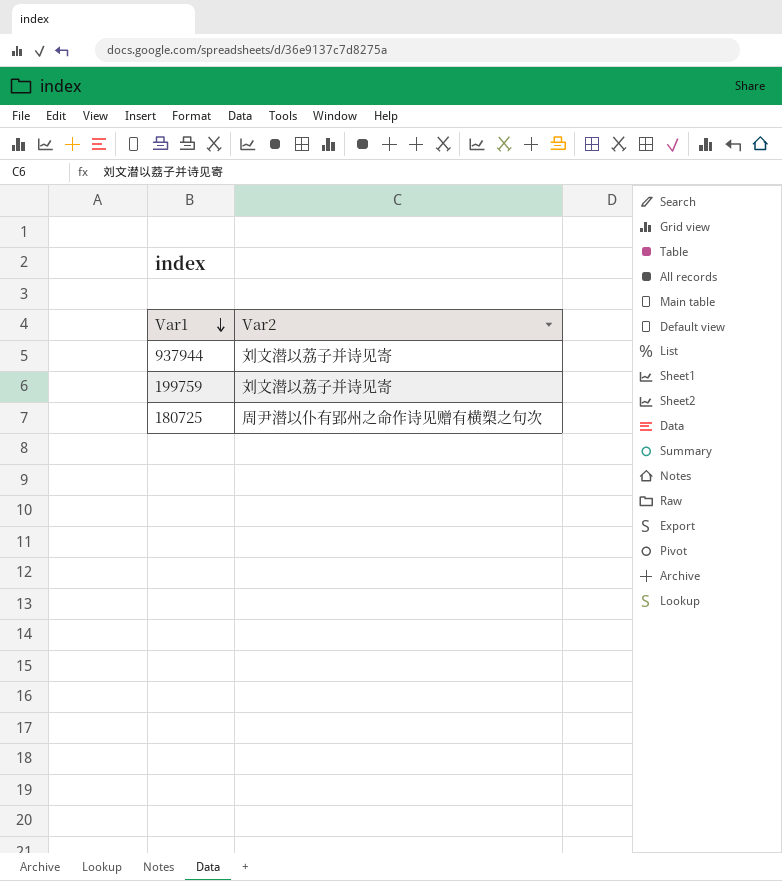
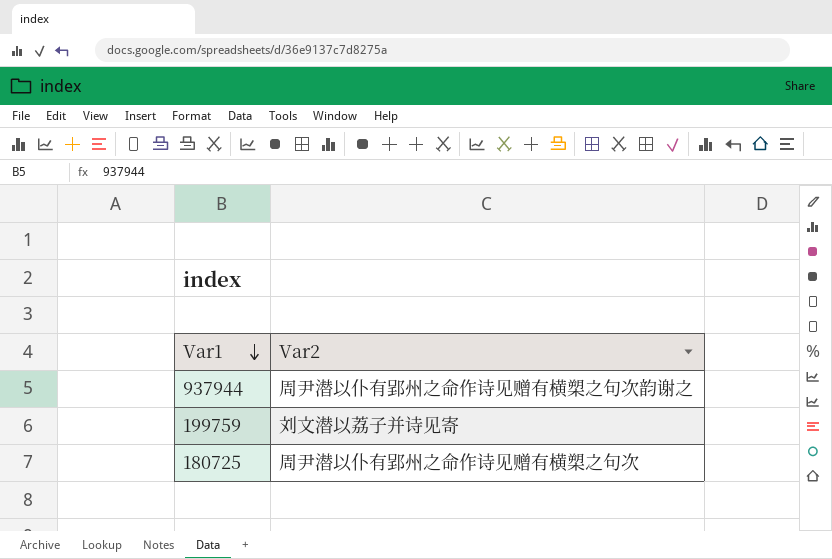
937944 | Var2: 刘文潜以荔子并诗见寄 -> 周尹潜以仆有郢州之命作诗见赠有横槊之句次韵谢之

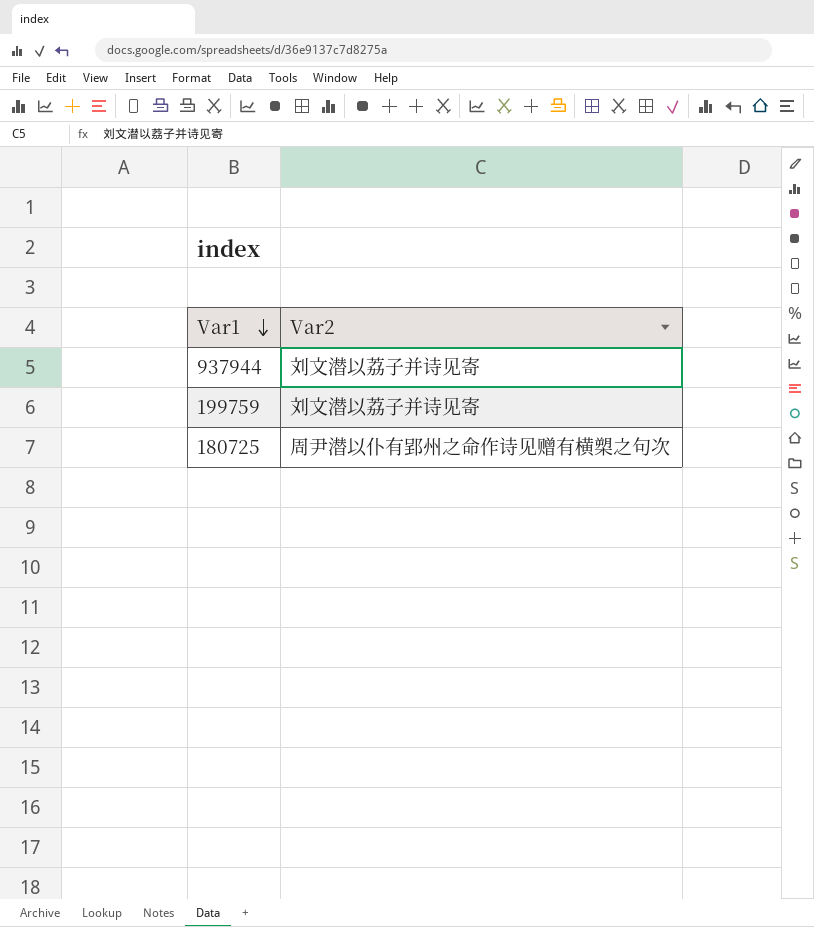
937944 | Var2: 周尹潜以仆有郢州之命作诗见赠有横槊之句次韵谢之 -> 刘文潜以荔子并诗见寄

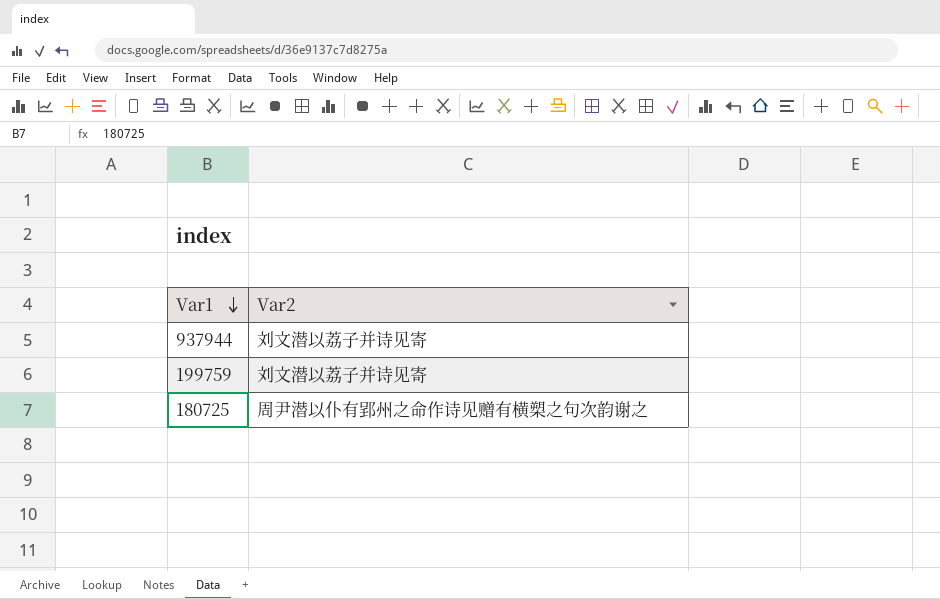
180725 | Var2: 周尹潜以仆有郢州之命作诗见赠有横槊之句次 -> 周尹潜以仆有郢州之命作诗见赠有横槊之句次韵谢之

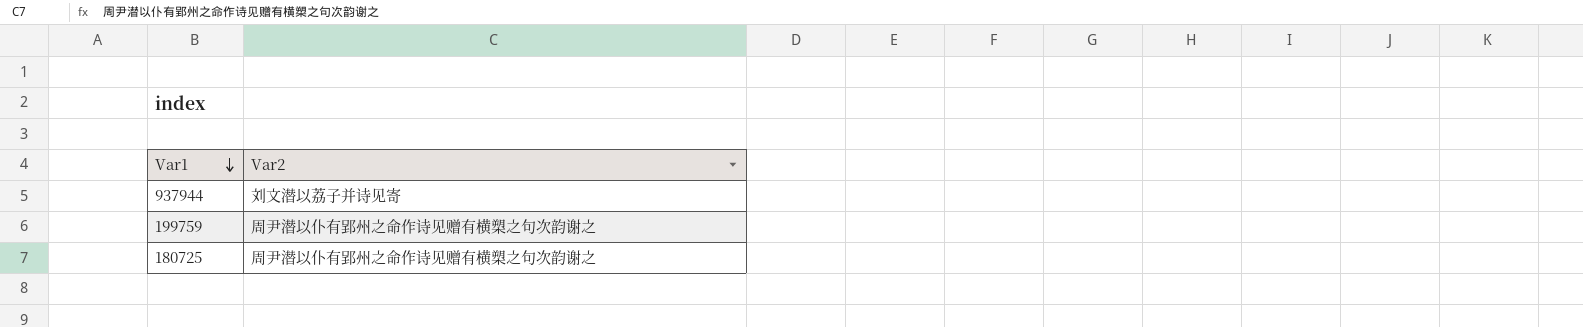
199759 | Var2: 刘文潜以荔子并诗见寄 -> 周尹潜以仆有郢州之命作诗见赠有横槊之句次韵谢之

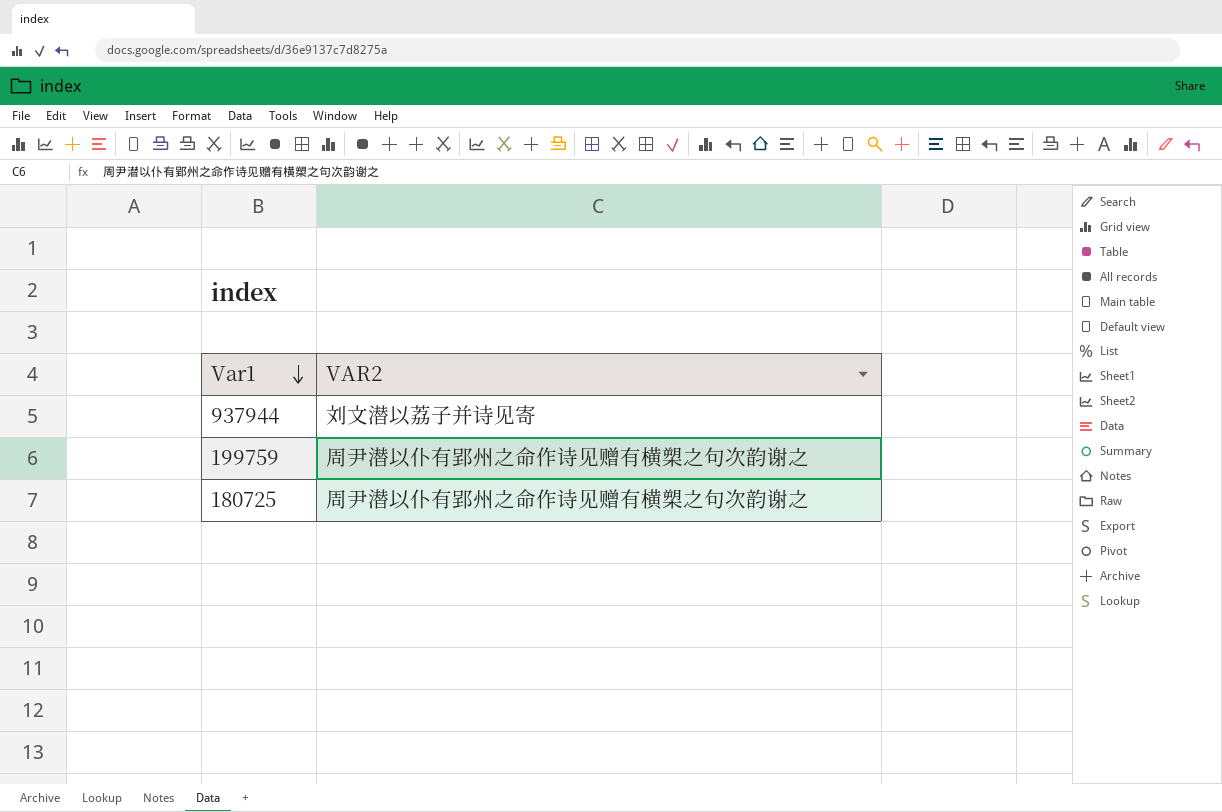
column name: Var2 -> VAR2

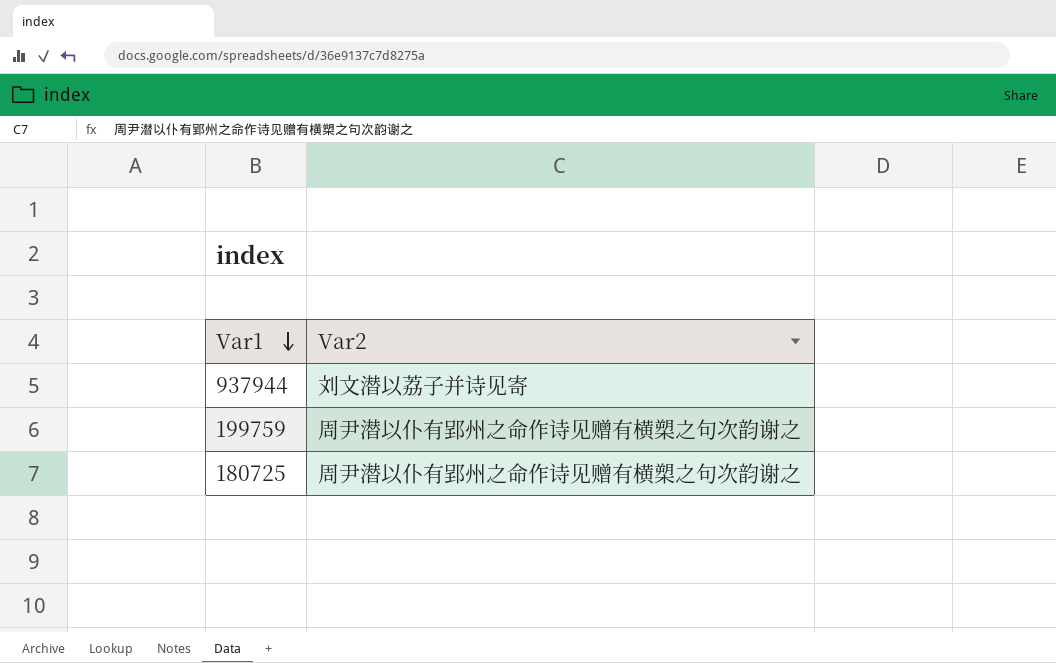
column name: VAR2 -> Var2

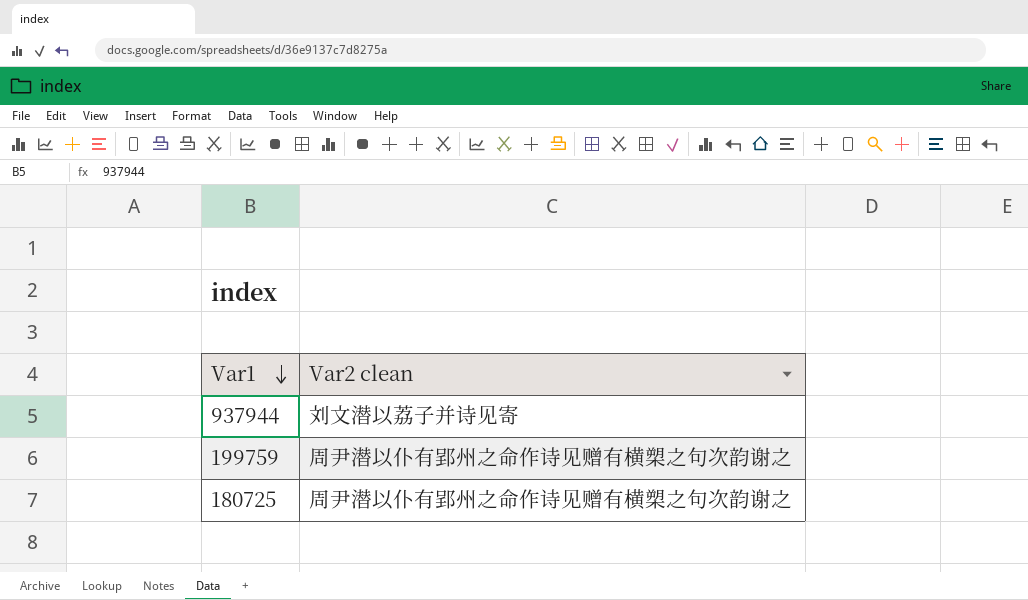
column name: Var2 -> Var2 clean

